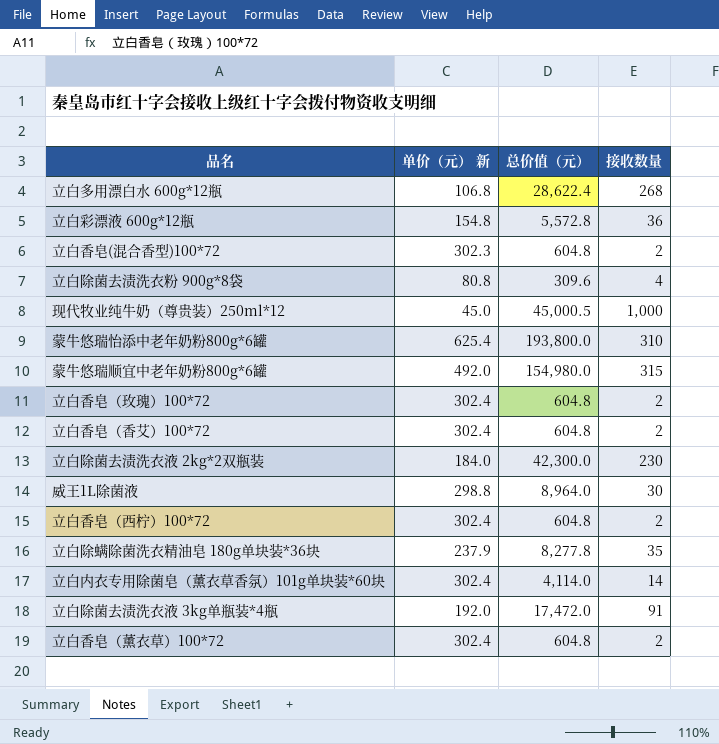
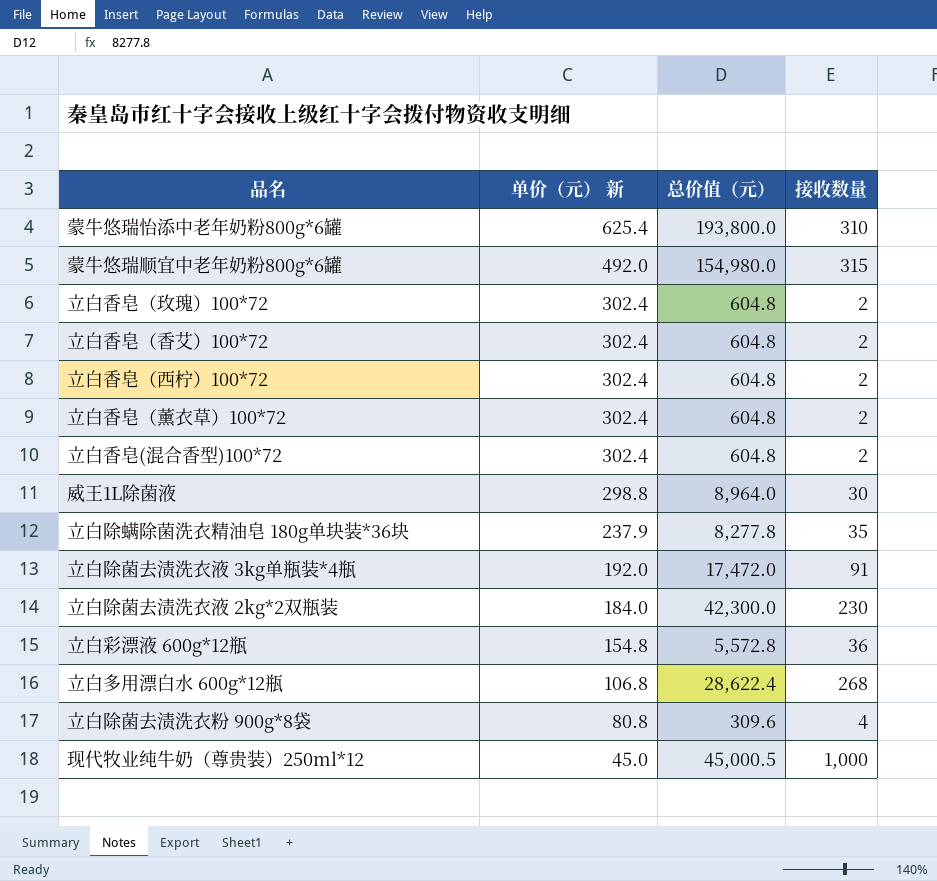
row order: none -> 单价（元） 新 descending
row 立白内衣专用除菌皂（薰衣草香氛）101g单块装*60块: 302.4 | 4,114.0 | 14 -> none
立白香皂(混合香型)100*72 | 单价（元） 新: 302.3 -> 302.4

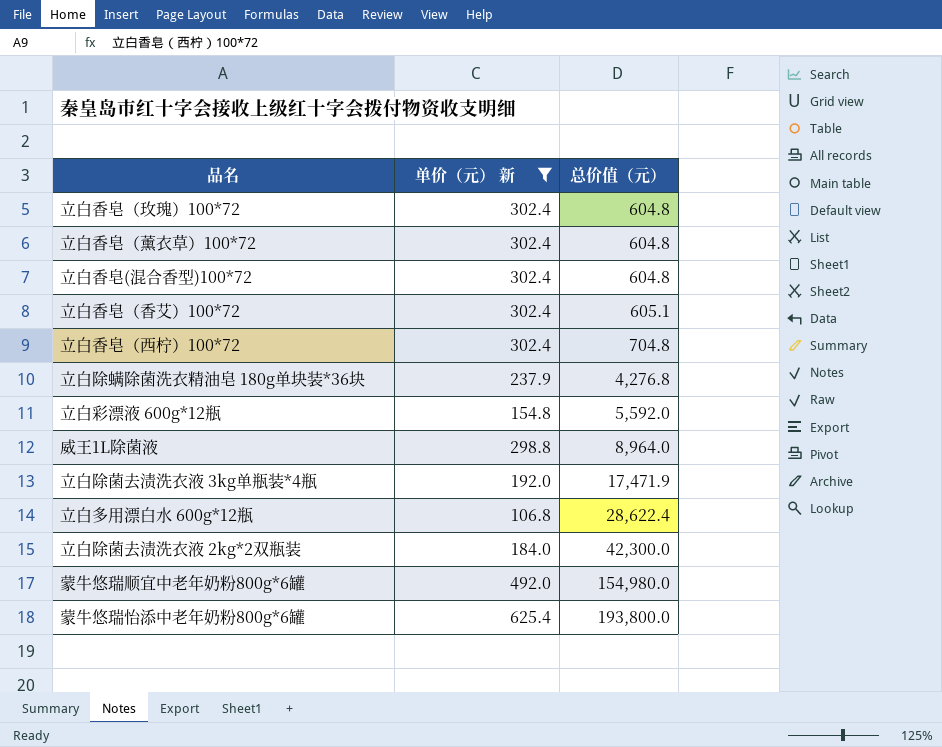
filter: none -> 单价（元） 新 >= 106.8
row order: 单价（元） 新 descending -> 总价值（元） ascending
column 接收数量 | formula: [总价值（元）] / [单价（元） 新] -> none
立白香皂（香艾）100*72 | 总价值（元）: 604.8 -> 605.1
立白香皂（西柠）100*72 | 总价值（元）: 604.8 -> 704.8
立白除螨除菌洗衣精油皂 180g单块装*36块 | 总价值（元）: 8,277.8 -> 4,276.8
立白彩漂液 600g*12瓶 | 总价值（元）: 5,572.8 -> 5,592.0
立白除菌去渍洗衣液 3kg单瓶装*4瓶 | 总价值（元）: 17,472.0 -> 17,471.9

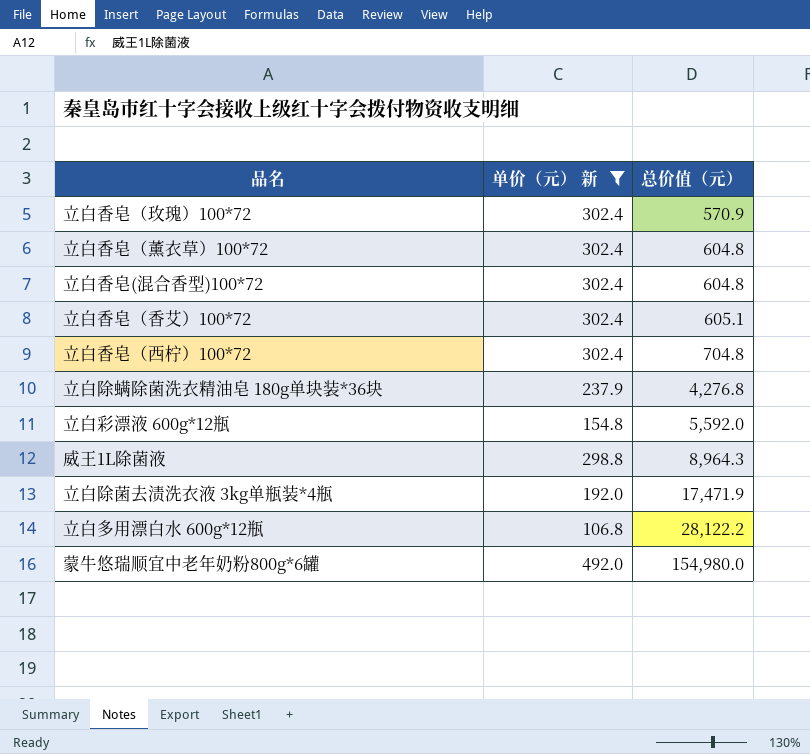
row 立白除菌去渍洗衣液 2kg*2双瓶装: 184.0 | 42,300.0 -> none
row 蒙牛悠瑞怡添中老年奶粉800g*6罐: 625.4 | 193,800.0 -> none
立白香皂（玫瑰）100*72 | 总价值（元）: 604.8 -> 570.9
威王1L除菌液 | 总价值（元）: 8,964.0 -> 8,964.3
立白多用漂白水 600g*12瓶 | 总价值（元）: 28,622.4 -> 28,122.2

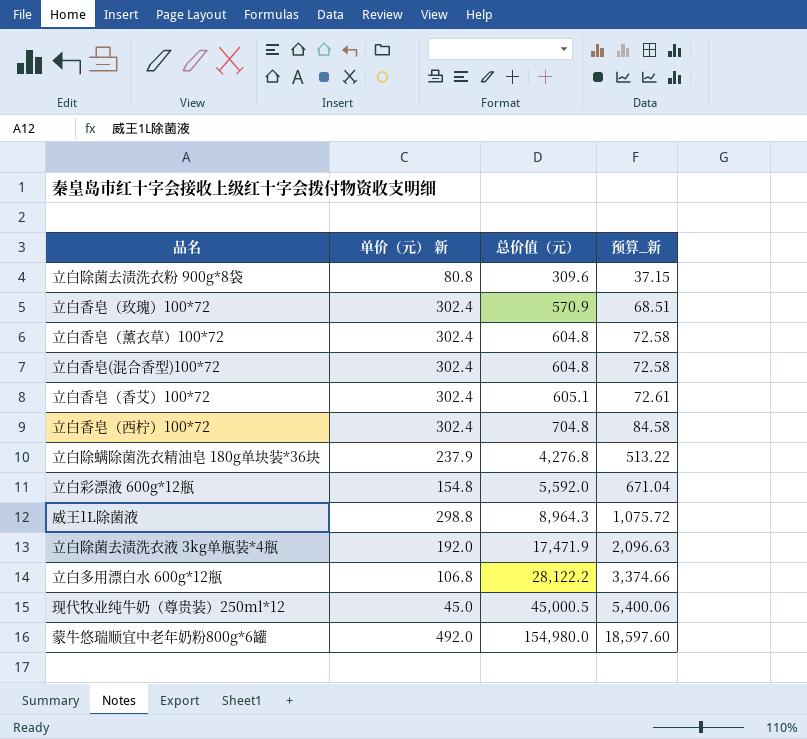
filter: 单价（元） 新 >= 106.8 -> none
column 预算_新 | formula: none -> [总价值（元）] * 0.12

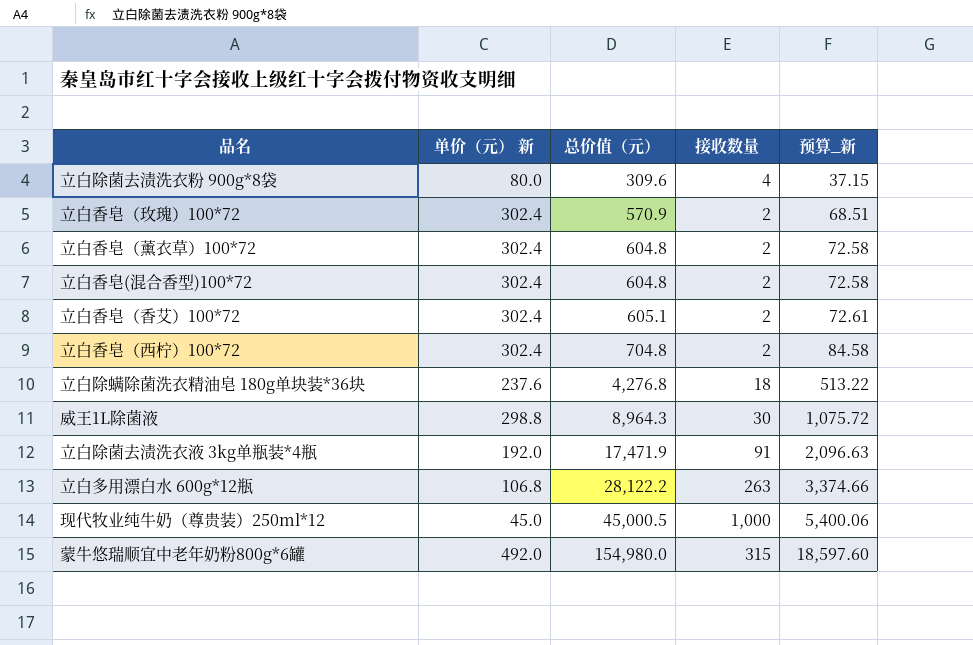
column 接收数量 | formula: none -> [总价值（元）] / [单价（元） 新]
row 立白彩漂液 600g*12瓶: 154.8 | 5,592.0 | 671.04 -> none
立白除菌去渍洗衣粉 900g*8袋 | 单价（元） 新: 80.8 -> 80.0
立白除螨除菌洗衣精油皂 180g单块装*36块 | 单价（元） 新: 237.9 -> 237.6

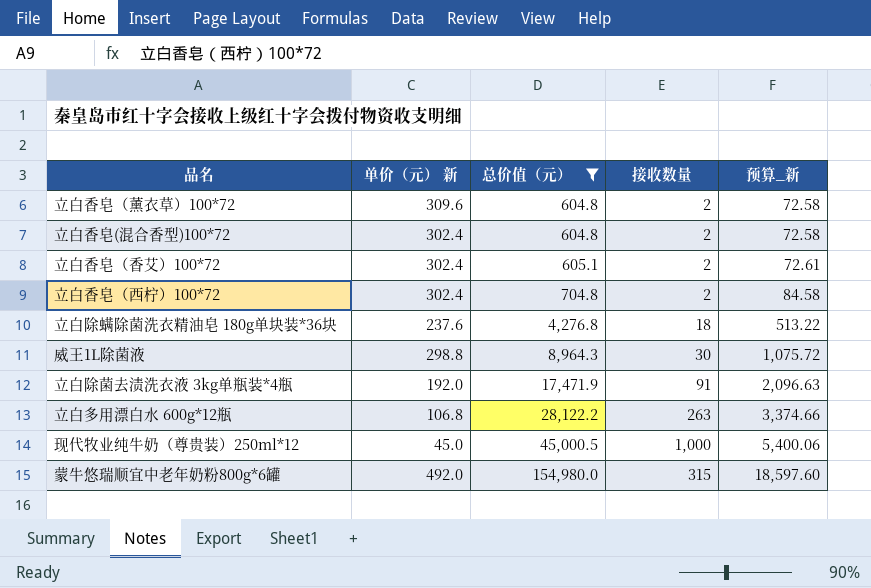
filter: none -> 总价值（元） >= 604.8
立白香皂（薰衣草）100*72 | 单价（元） 新: 302.4 -> 309.6

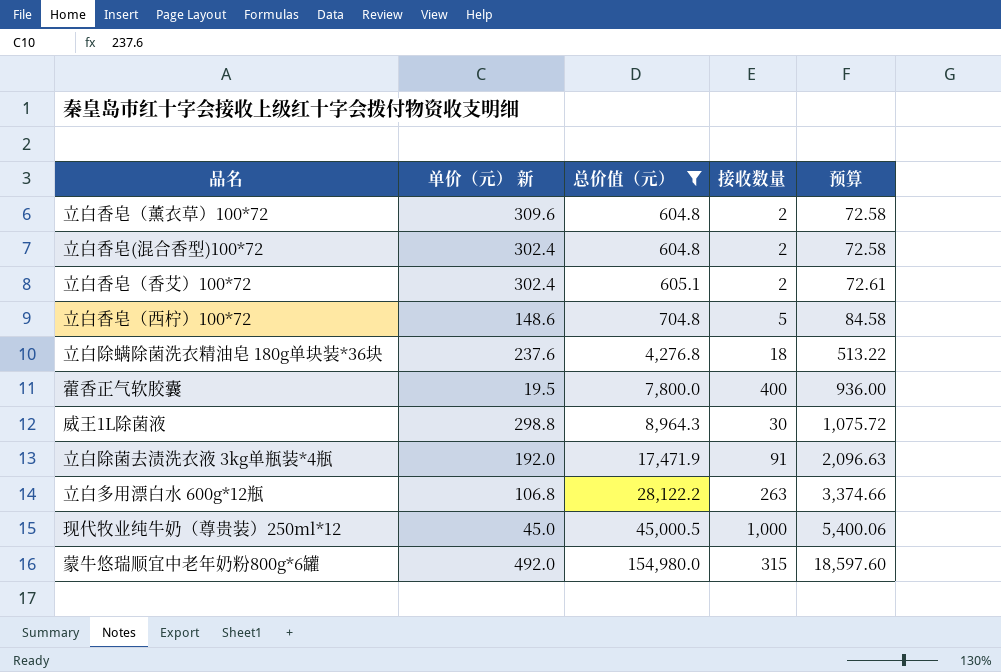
column name: 预算_新 -> 预算
立白香皂（西柠）100*72 | 单价（元） 新: 302.4 -> 148.6
立白香皂（西柠）100*72 | 接收数量: 2 -> 5
row 藿香正气软胶囊: none -> 19.5 | 7,800.0 | 400 | 936.00

